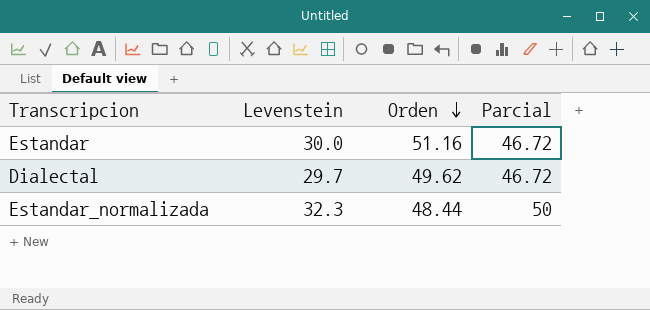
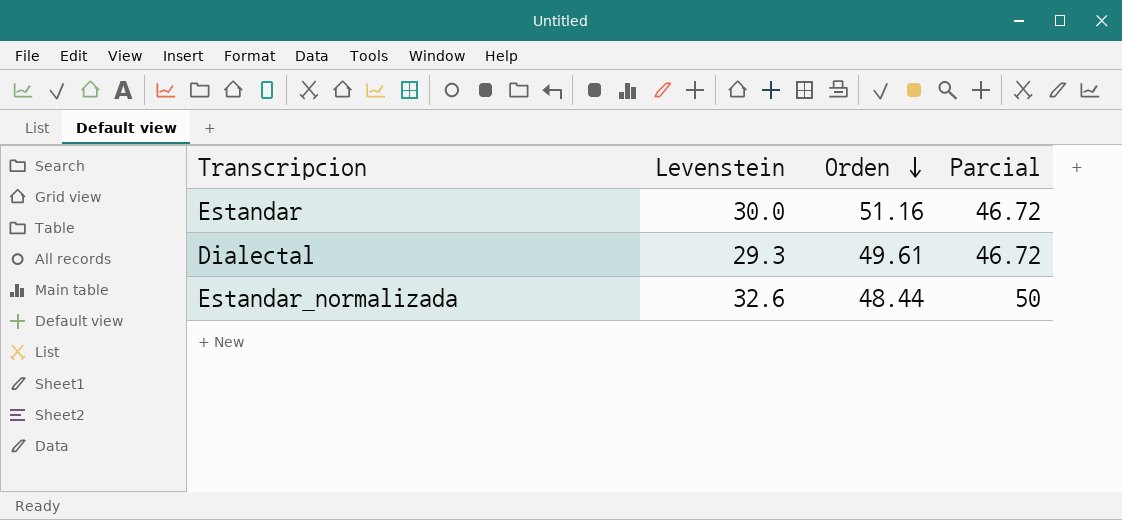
Dialectal | Levenstein: 29.7 -> 29.3
Dialectal | Orden: 49.62 -> 49.61
Estandar_normalizada | Levenstein: 32.3 -> 32.6

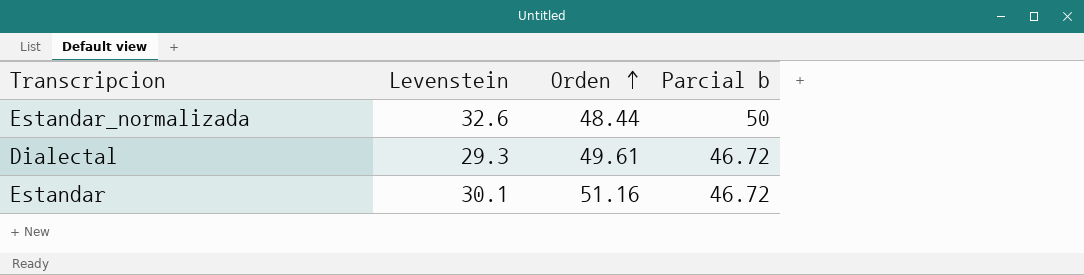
row order: Orden descending -> Orden ascending
column name: Parcial -> Parcial b
Estandar | Levenstein: 30.0 -> 30.1

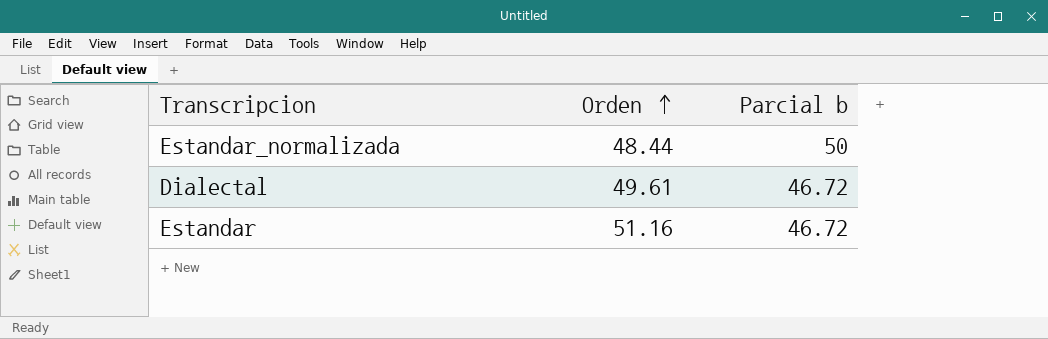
column Levenstein | position: 2 -> none

